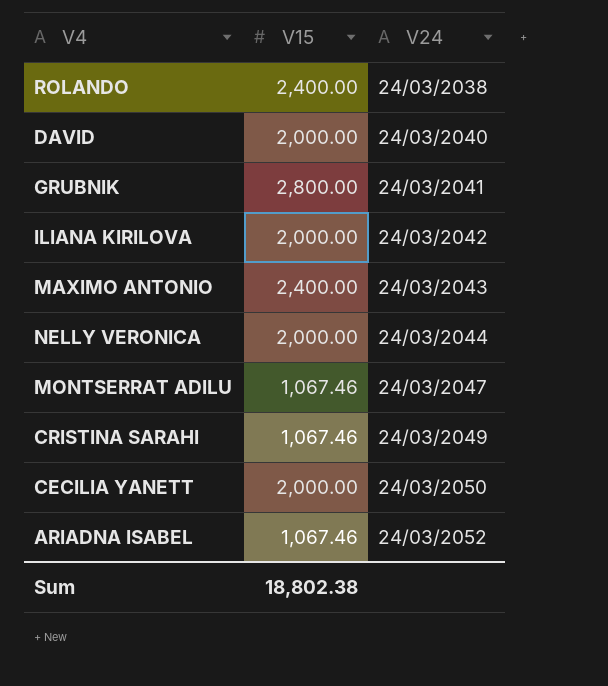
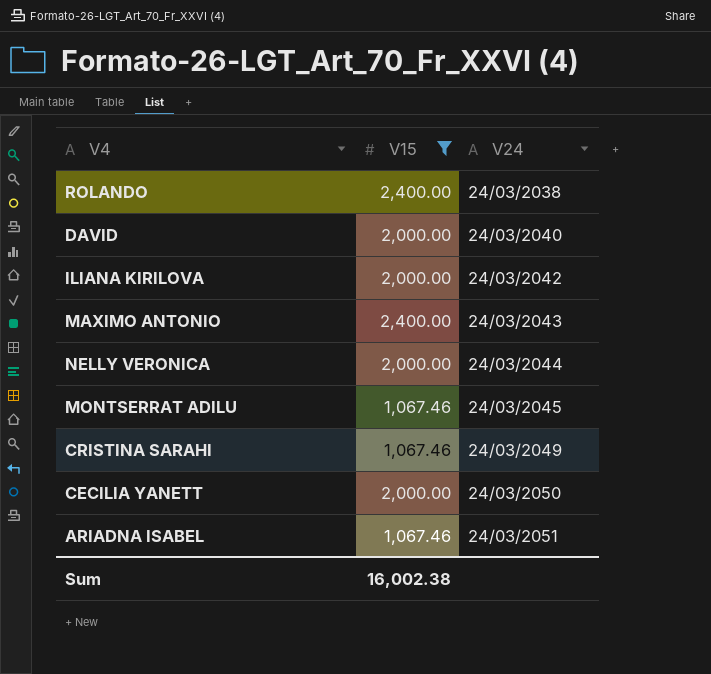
filter: none -> V15 != 2,800.00
MONTSERRAT ADILU | V24: 24/03/2047 -> 24/03/2045
ARIADNA ISABEL | V24: 24/03/2052 -> 24/03/2051
Sum | V15: 18,802.38 -> 16,002.38

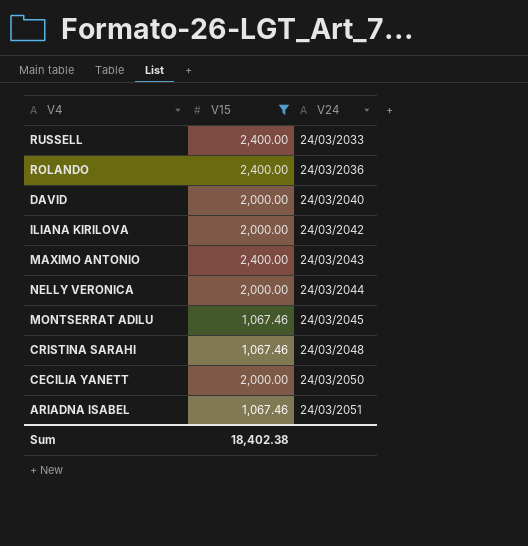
row RUSSELL: none -> 2,400.00 | 24/03/2033
ROLANDO | V24: 24/03/2038 -> 24/03/2036
CRISTINA SARAHI | V24: 24/03/2049 -> 24/03/2048
Sum | V15: 16,002.38 -> 18,402.38

